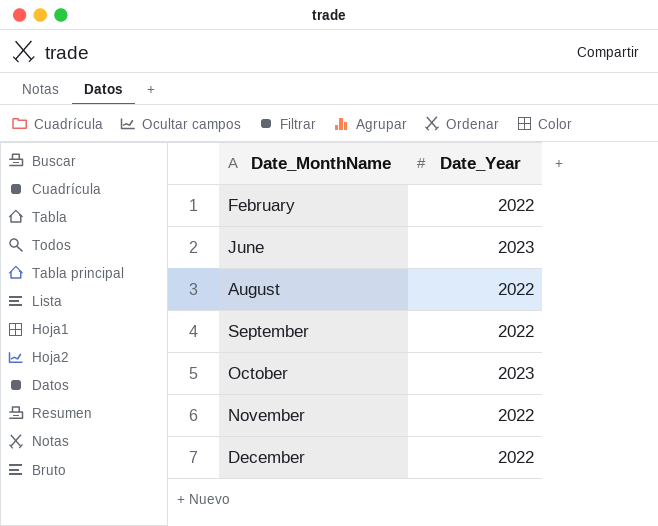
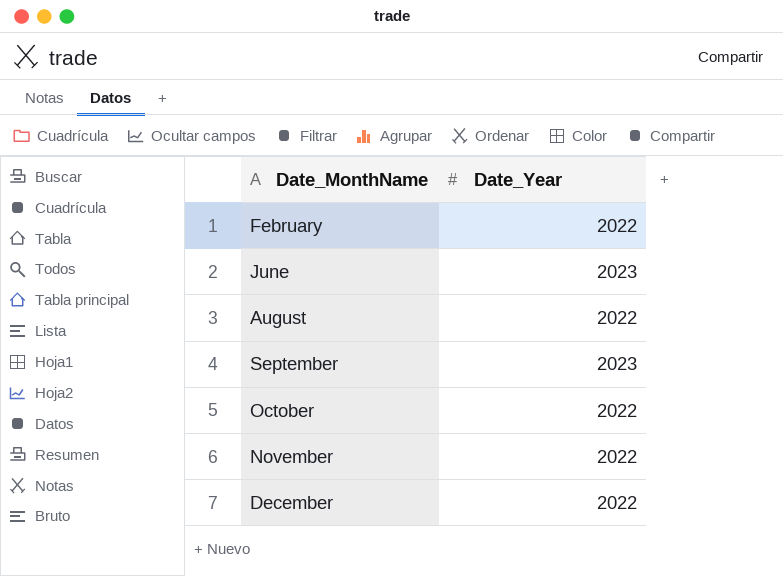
September | Date_Year: 2022 -> 2023
October | Date_Year: 2023 -> 2022

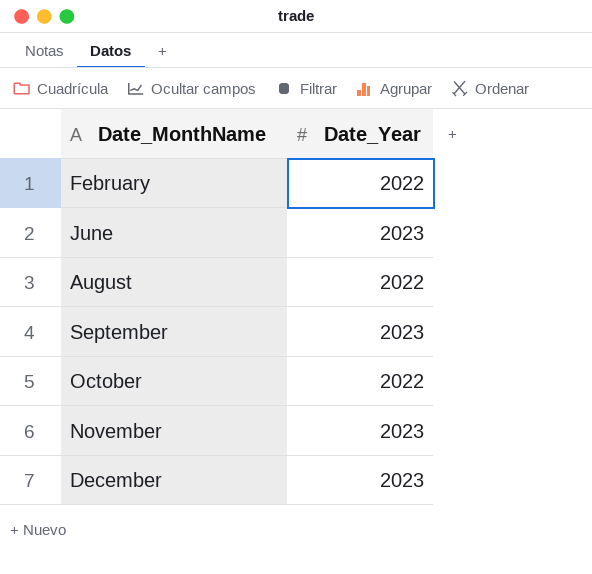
November | Date_Year: 2022 -> 2023
December | Date_Year: 2022 -> 2023

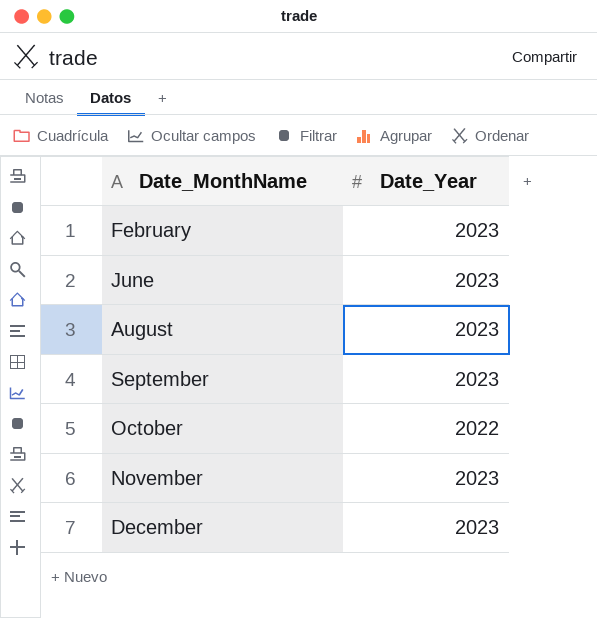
February | Date_Year: 2022 -> 2023
August | Date_Year: 2022 -> 2023

